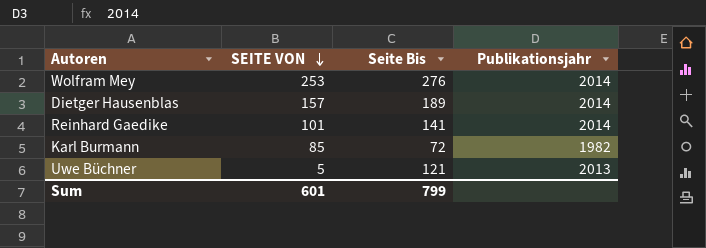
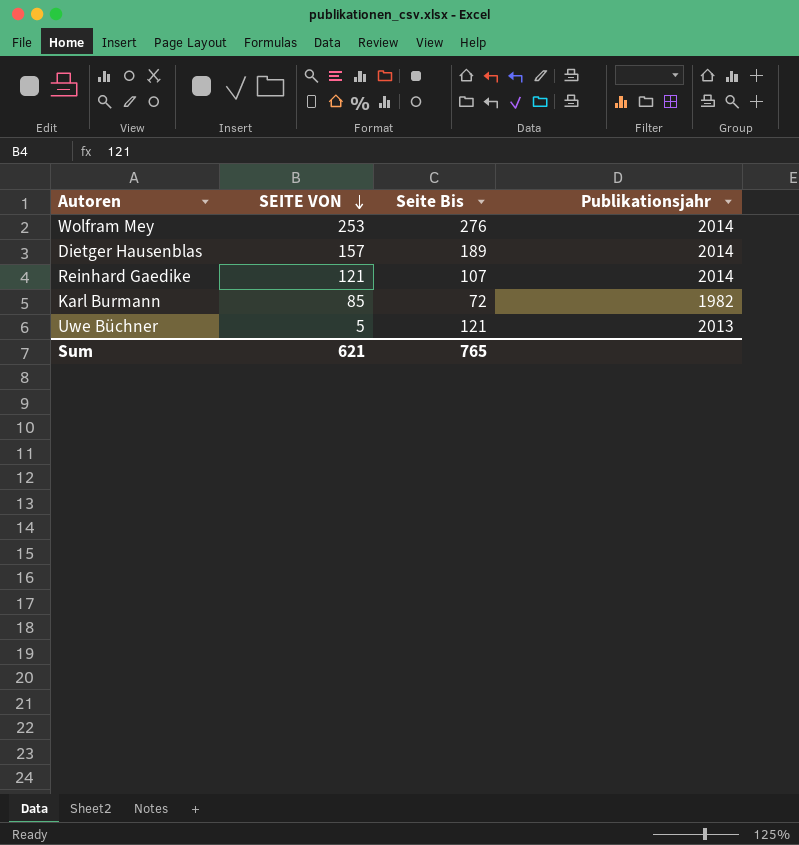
Reinhard Gaedike | SEITE VON: 101 -> 121
Reinhard Gaedike | Seite Bis: 141 -> 107
Sum | SEITE VON: 601 -> 621
Sum | Seite Bis: 799 -> 765

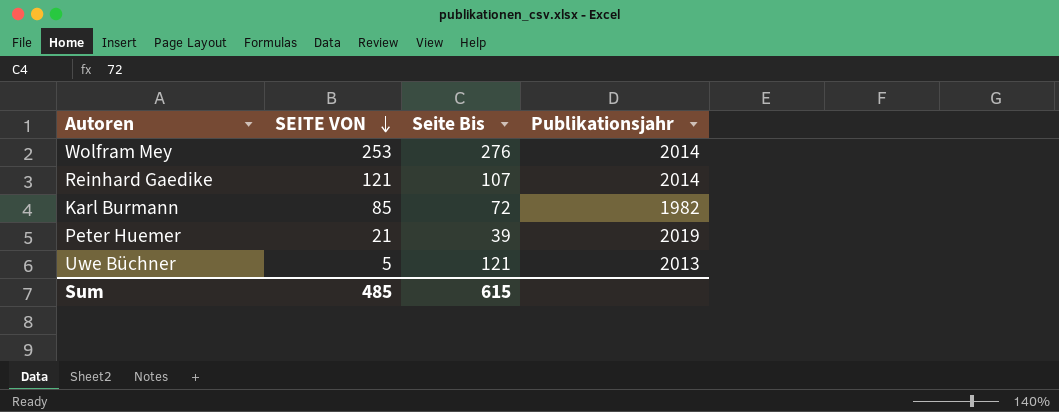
row Dietger Hausenblas: 157 | 189 | 2014 -> none
row Peter Huemer: none -> 21 | 39 | 2019
Sum | SEITE VON: 621 -> 485
Sum | Seite Bis: 765 -> 615

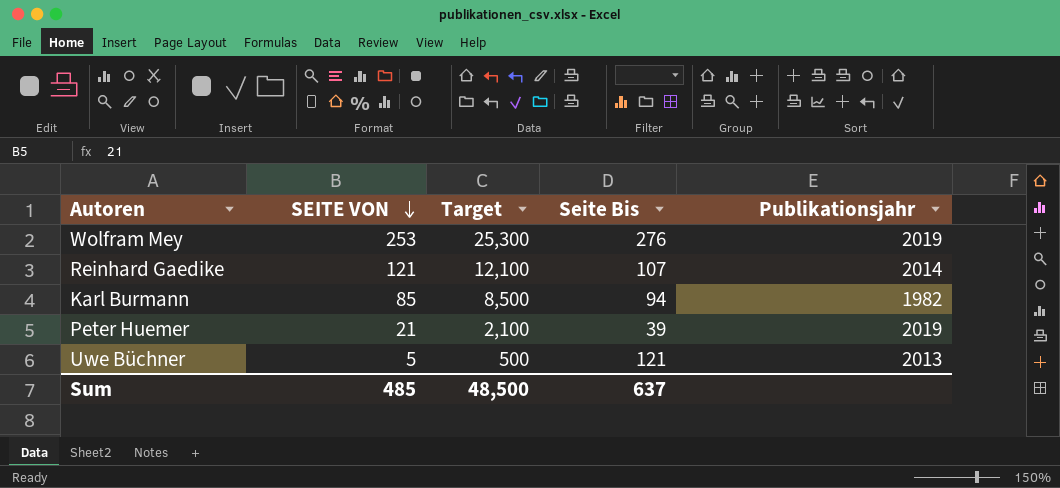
column Target | formula: none -> [SEITE VON] * 100
Wolfram Mey | Publikationsjahr: 2014 -> 2019
Karl Burmann | Seite Bis: 72 -> 94
Sum | Seite Bis: 615 -> 637

